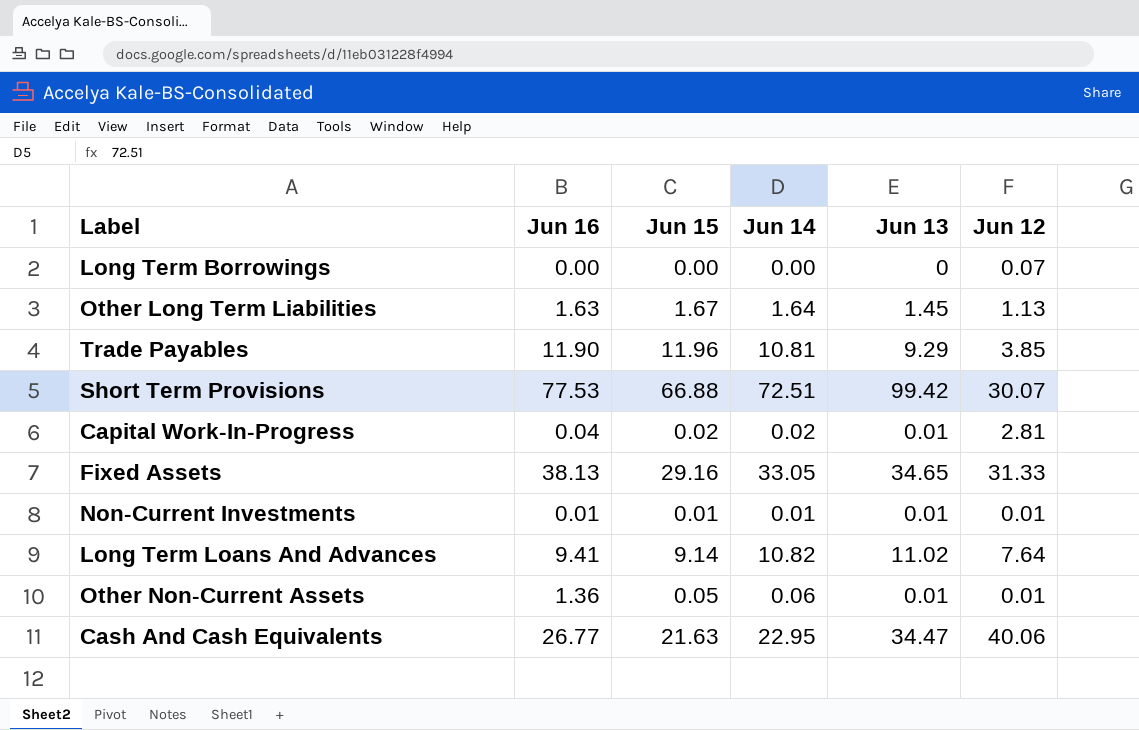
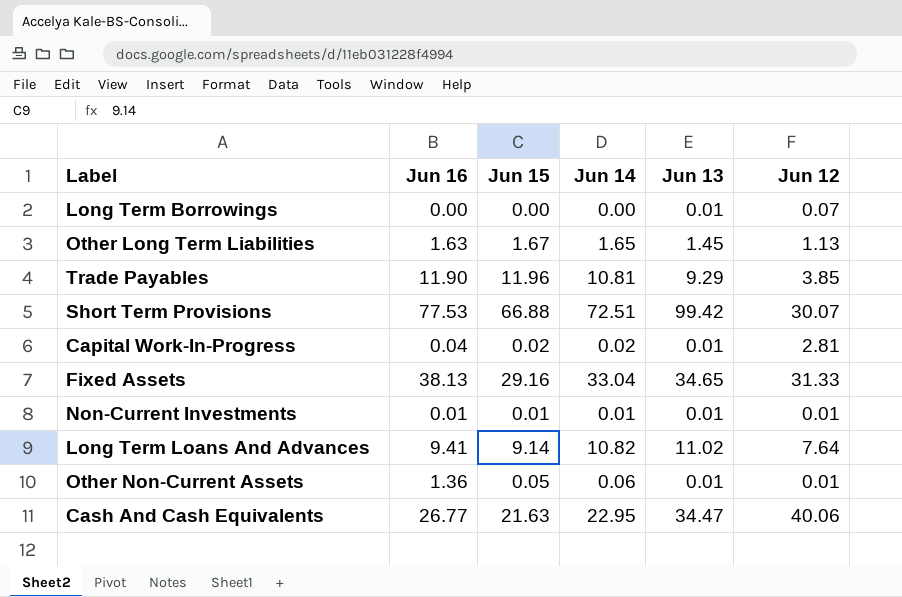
Long Term Borrowings | Jun 13: 0 -> 0.01
Other Long Term Liabilities | Jun 14: 1.64 -> 1.65
Fixed Assets | Jun 14: 33.05 -> 33.04

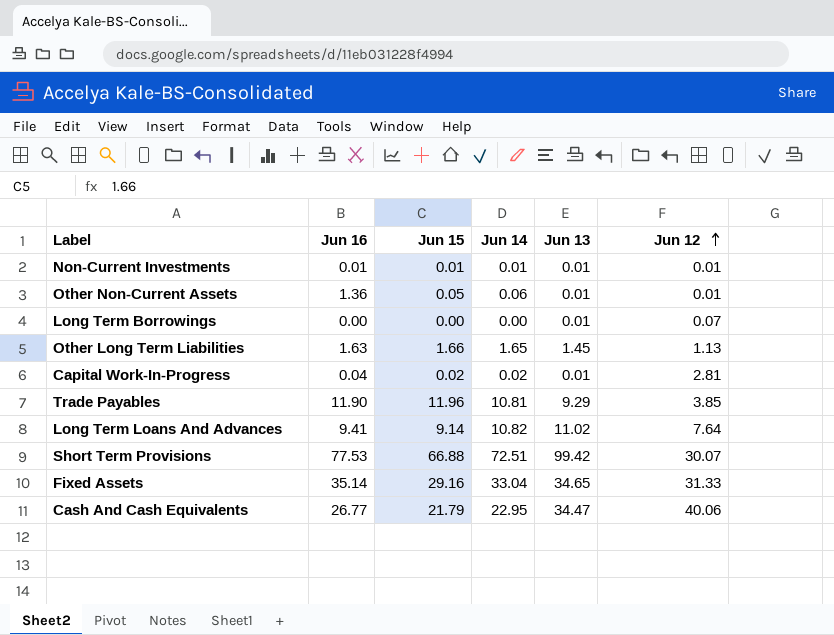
row order: none -> Jun 12 ascending
Other Long Term Liabilities | Jun 15: 1.67 -> 1.66
Fixed Assets | Jun 16: 38.13 -> 35.14
Cash And Cash Equivalents | Jun 15: 21.63 -> 21.79

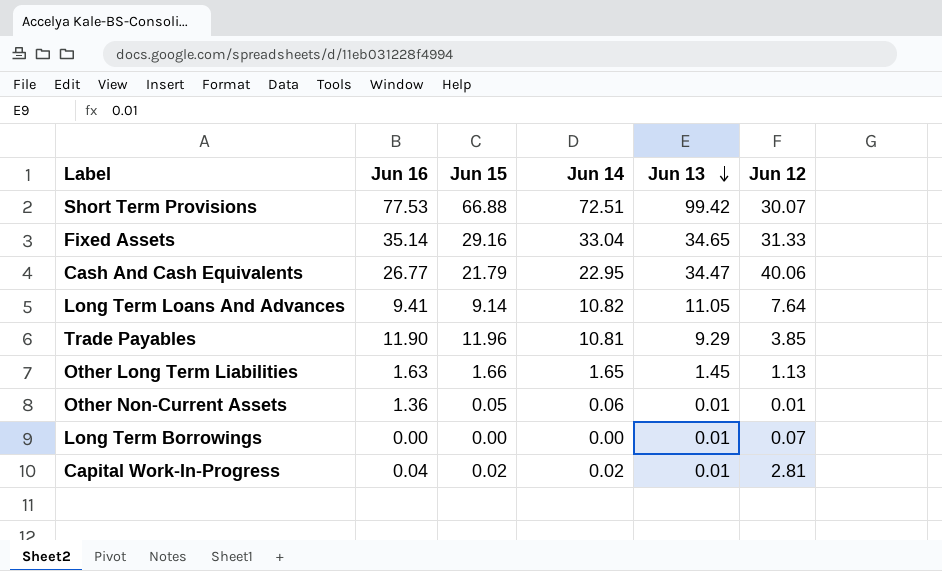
row order: Jun 12 ascending -> Jun 13 descending
row Non-Current Investments: 0.01 | 0.01 | 0.01 | 0.01 | 0.01 -> none
Long Term Loans And Advances | Jun 13: 11.02 -> 11.05

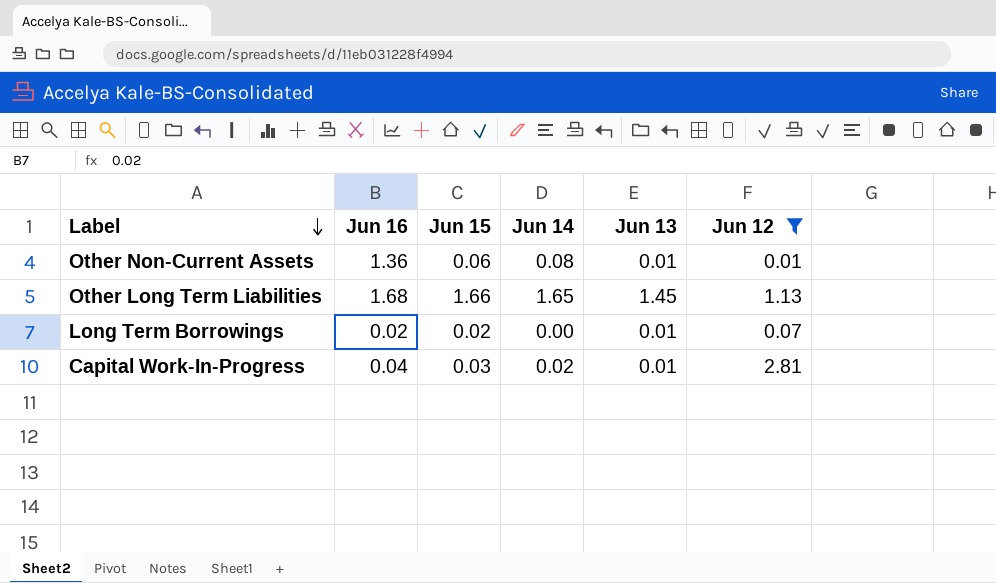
filter: none -> Jun 12 <= 2.81
row order: Jun 13 descending -> Label descending
Other Non-Current Assets | Jun 15: 0.05 -> 0.06
Other Non-Current Assets | Jun 14: 0.06 -> 0.08
Other Long Term Liabilities | Jun 16: 1.63 -> 1.68
Long Term Borrowings | Jun 16: 0.00 -> 0.02
Long Term Borrowings | Jun 15: 0.00 -> 0.02
Capital Work-In-Progress | Jun 15: 0.02 -> 0.03

